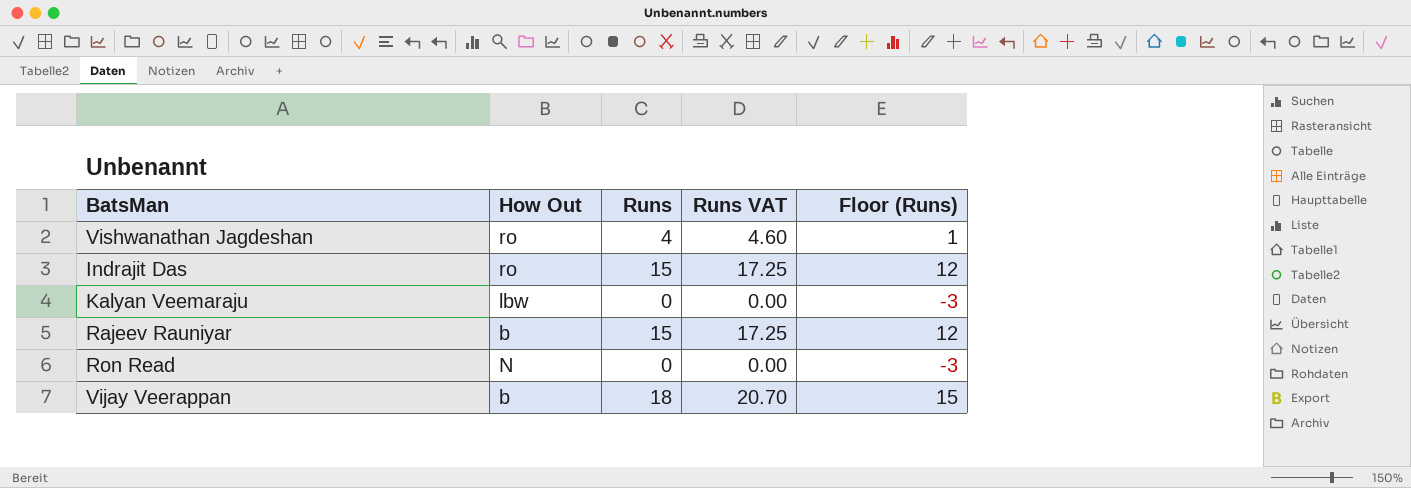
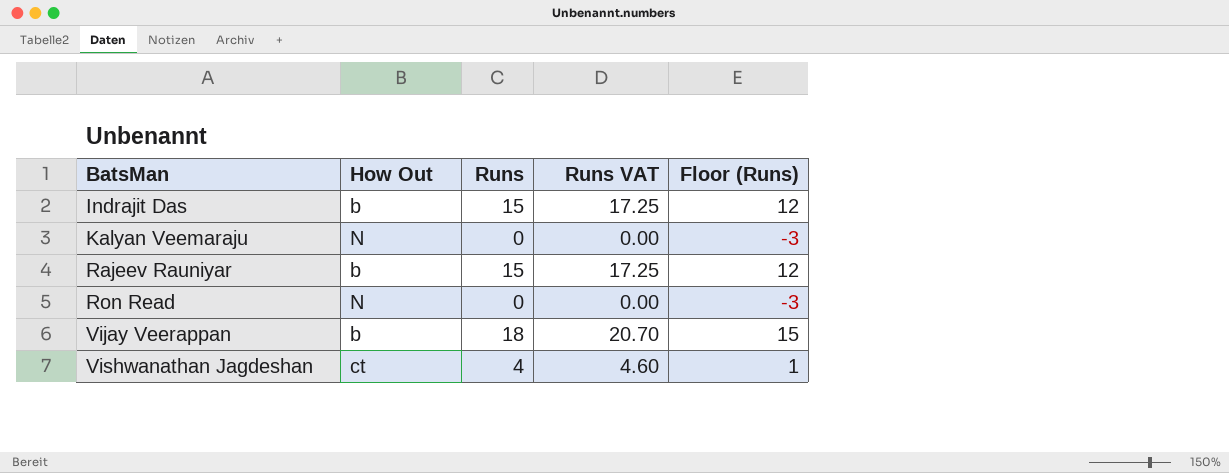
row order: none -> BatsMan ascending
Indrajit Das | How Out: ro -> b
Kalyan Veemaraju | How Out: lbw -> N
Vishwanathan Jagdeshan | How Out: ro -> ct

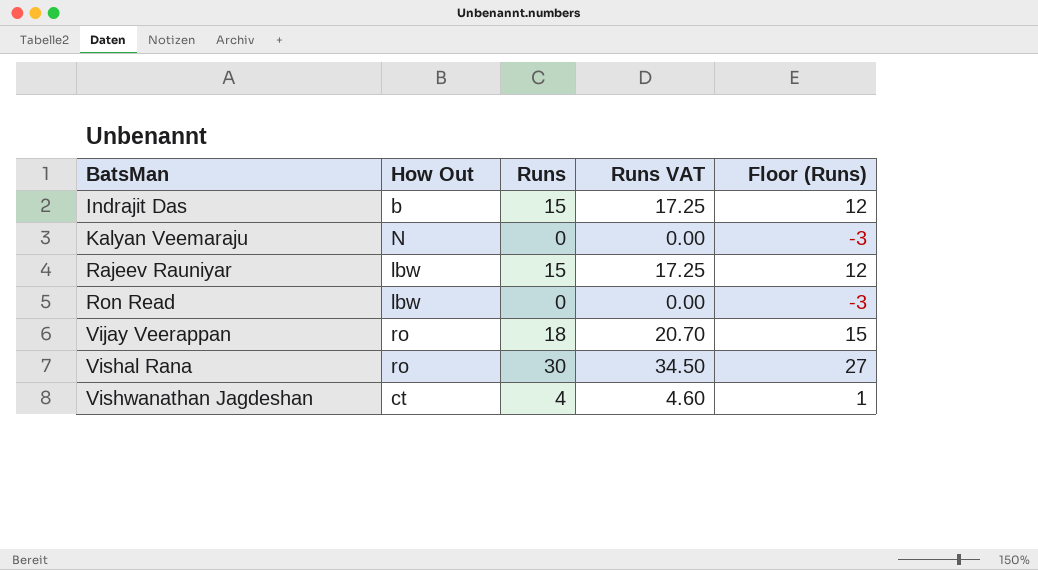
Rajeev Rauniyar | How Out: b -> lbw
Ron Read | How Out: N -> lbw
Vijay Veerappan | How Out: b -> ro
row Vishal Rana: none -> ro | 30 | 34.50 | 27

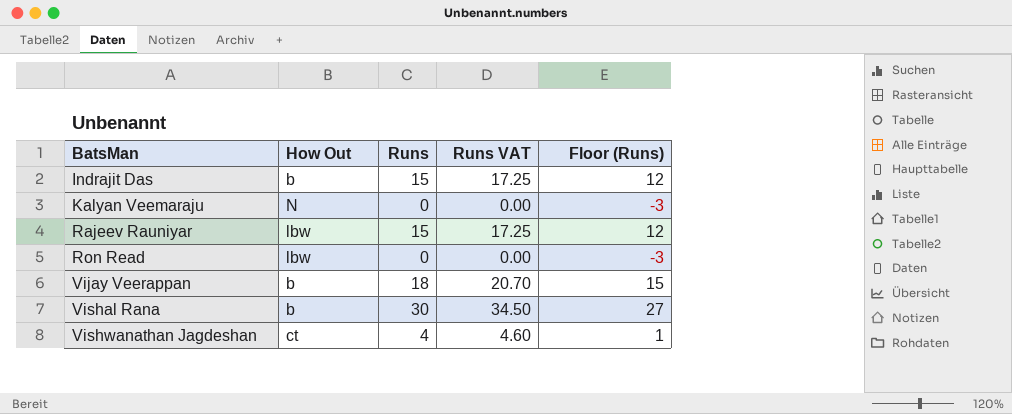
Vijay Veerappan | How Out: ro -> b
Vishal Rana | How Out: ro -> b

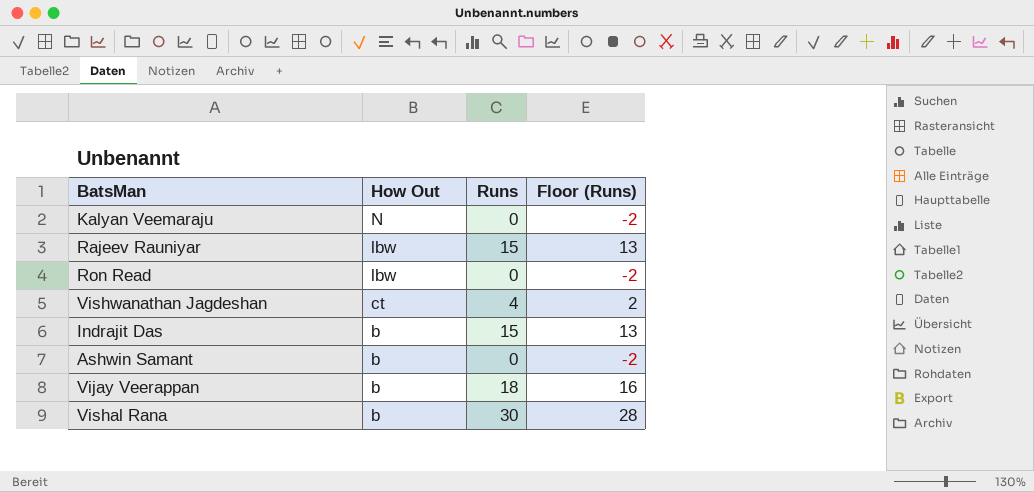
row order: BatsMan ascending -> How Out descending
column Runs VAT | formula: [Runs] * 1.15 -> none
column Floor (Runs) | formula: [Runs] - 3 -> [Runs] - 2
row Ashwin Samant: none -> b | 0 | -2

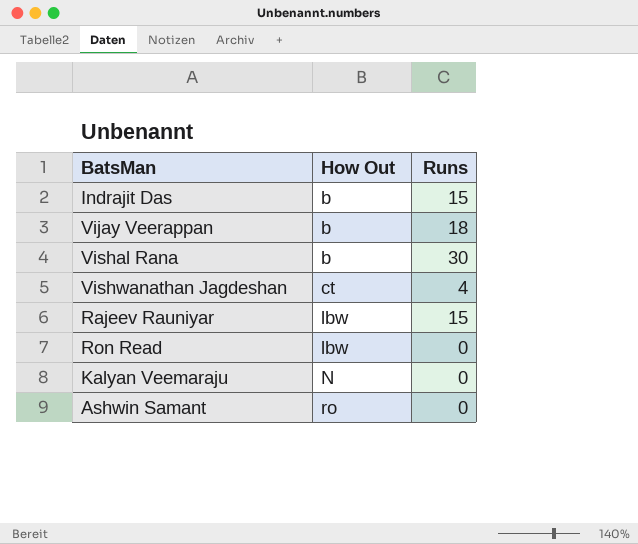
row order: How Out descending -> How Out ascending
column Floor (Runs) | formula: [Runs] - 2 -> none
Ashwin Samant | How Out: b -> ro

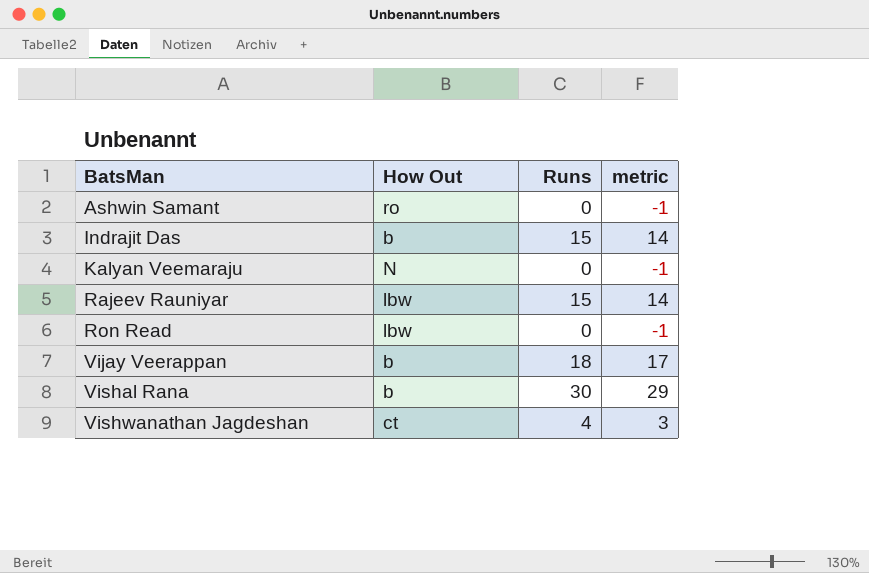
row order: How Out ascending -> BatsMan ascending
column metric | formula: none -> [Runs] - 1

